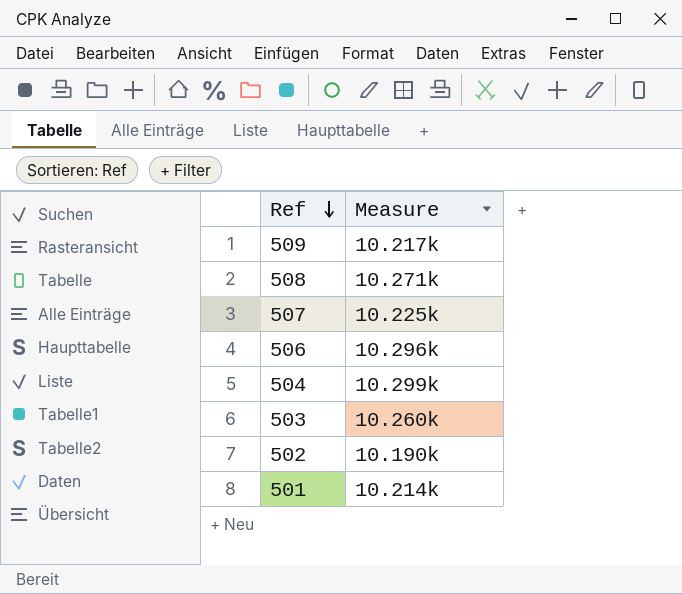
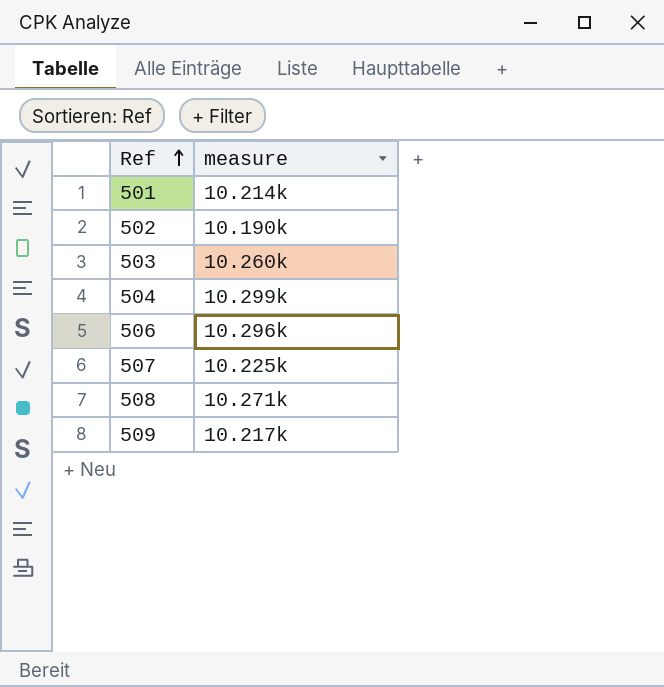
row order: Ref descending -> Ref ascending
column name: Measure -> measure

